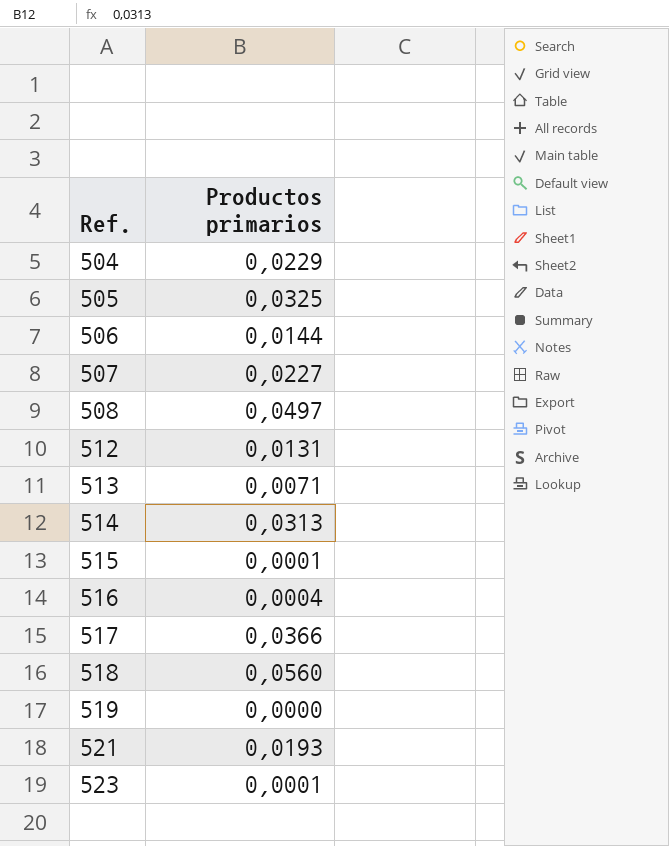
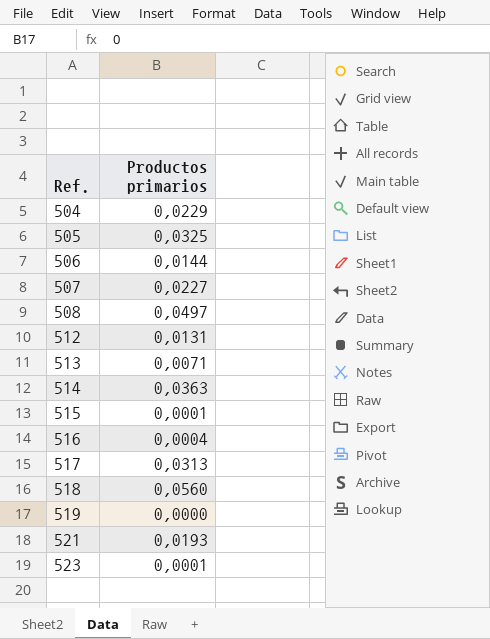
514 | Productos primarios: 0,0313 -> 0,0363
517 | Productos primarios: 0,0366 -> 0,0313

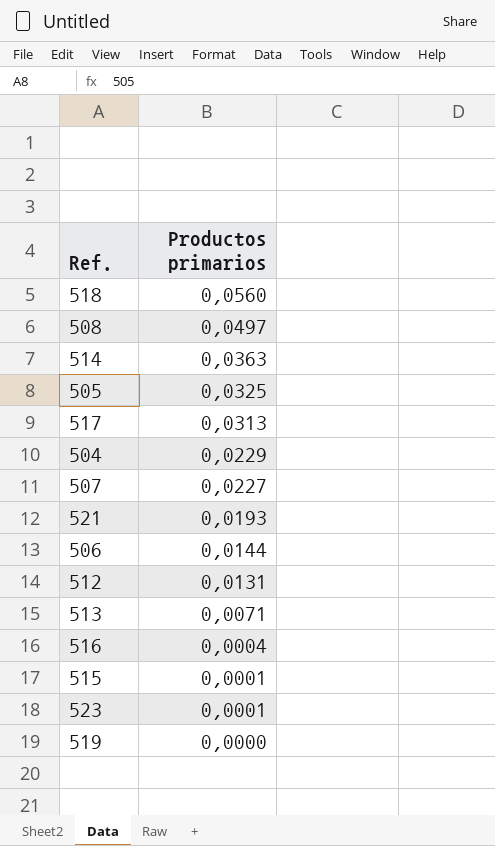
row order: Ref. ascending -> Productos primarios descending

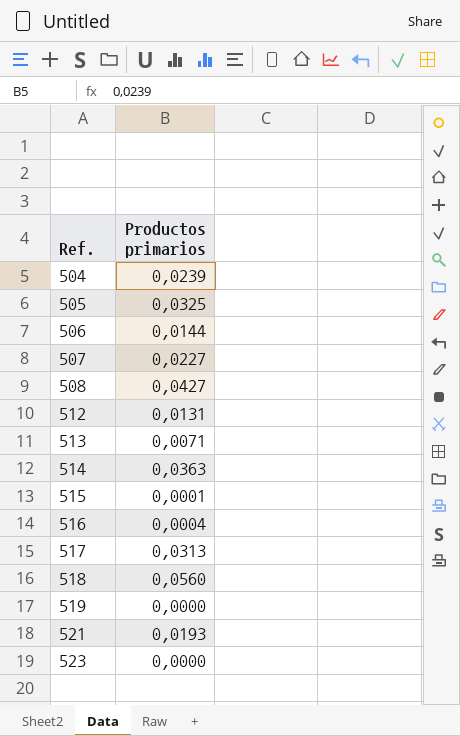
row order: Productos primarios descending -> Ref. ascending
504 | Productos primarios: 0,0229 -> 0,0239
508 | Productos primarios: 0,0497 -> 0,0427
523 | Productos primarios: 0,0001 -> 0,0000

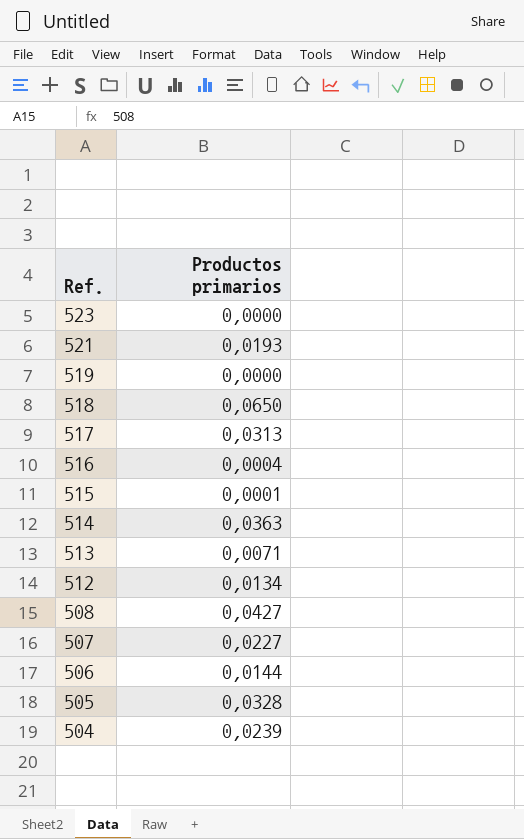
row order: Ref. ascending -> Ref. descending
518 | Productos primarios: 0,0560 -> 0,0650
512 | Productos primarios: 0,0131 -> 0,0134
505 | Productos primarios: 0,0325 -> 0,0328

